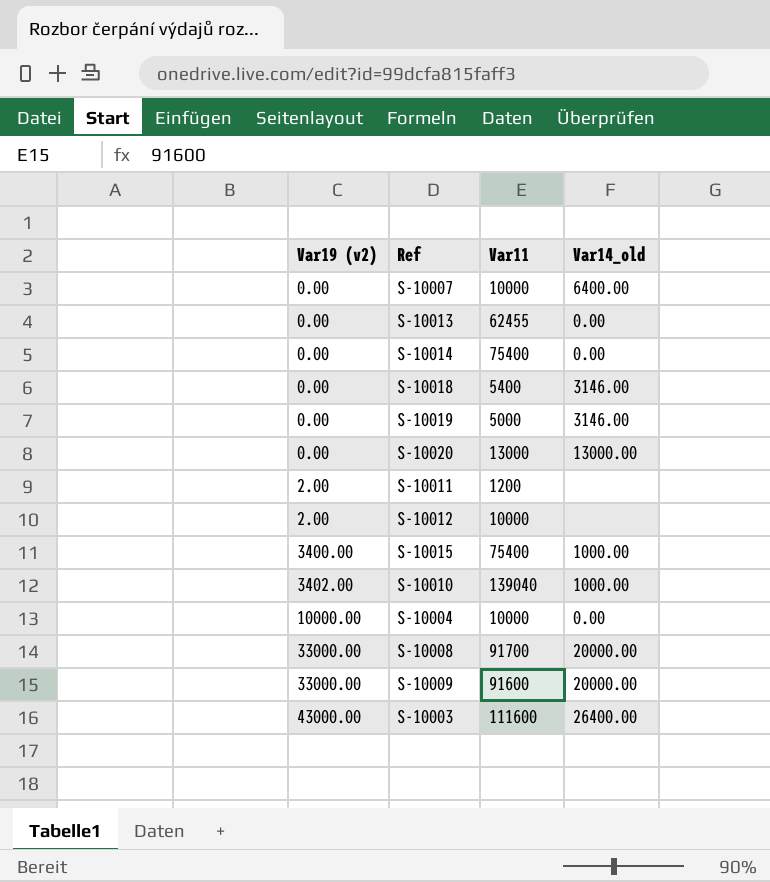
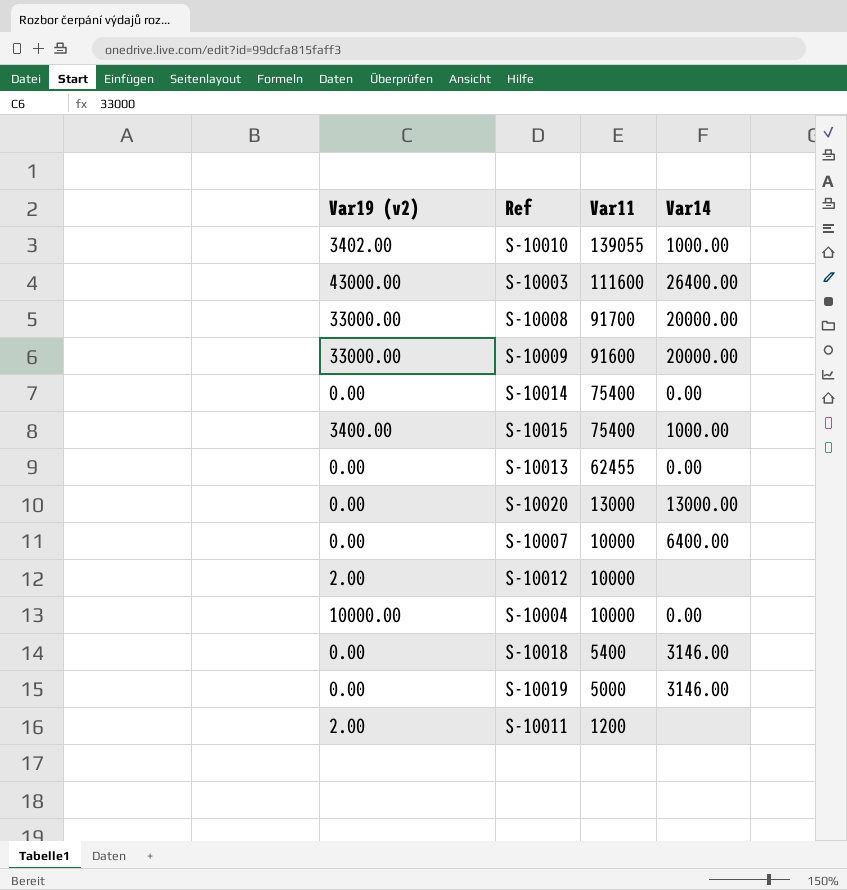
row order: Var19 (v2) ascending -> Var11 descending
column name: Var14_old -> Var14
S-10010 | Var11: 139040 -> 139055

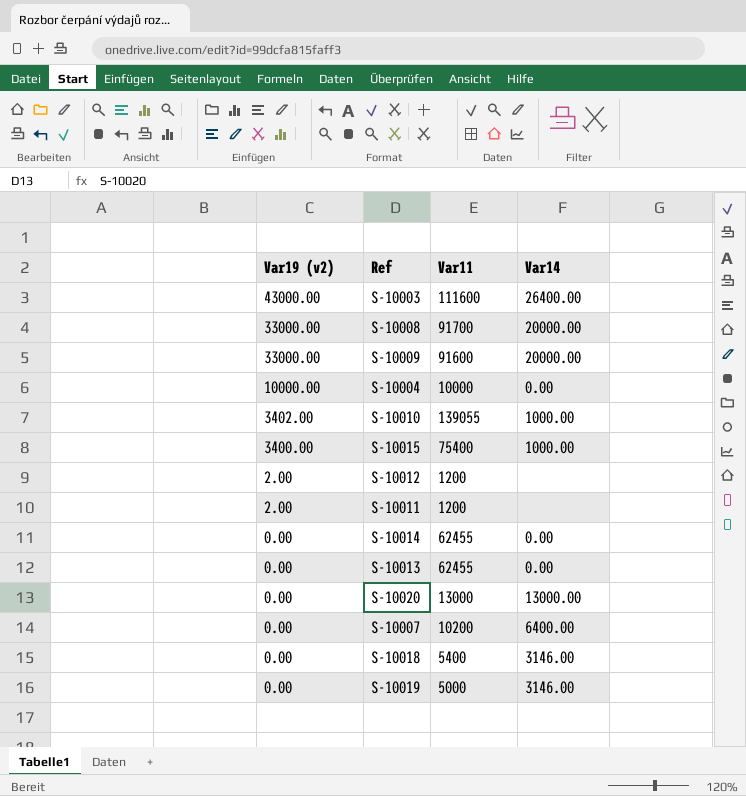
row order: Var11 descending -> Var19 (v2) descending
S-10012 | Var11: 10000 -> 1200
S-10014 | Var11: 75400 -> 62455
S-10007 | Var11: 10000 -> 10200

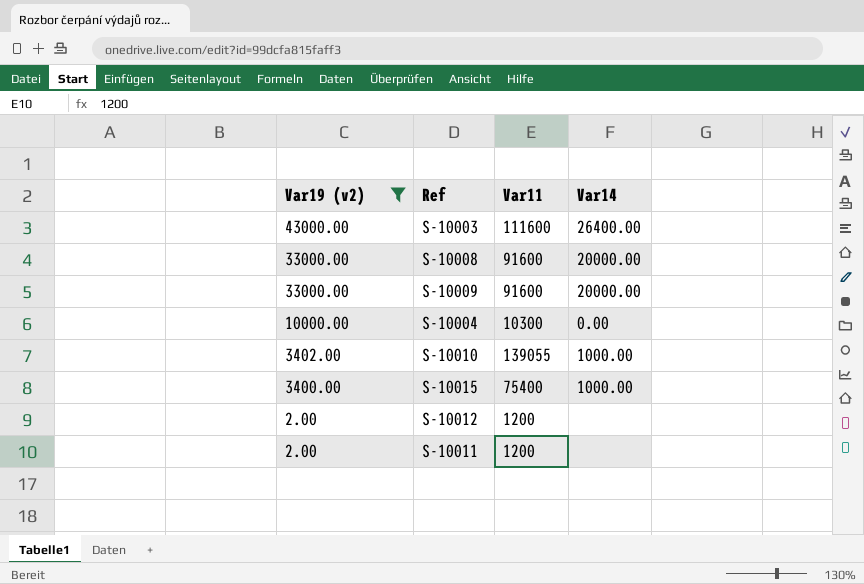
filter: none -> Var19 (v2) != 0.00
S-10008 | Var11: 91700 -> 91600
S-10004 | Var11: 10000 -> 10300

